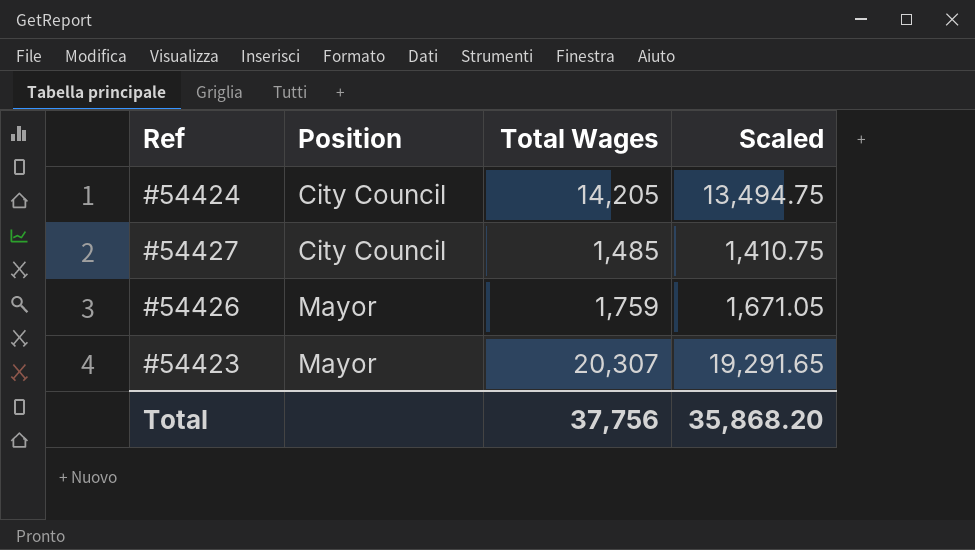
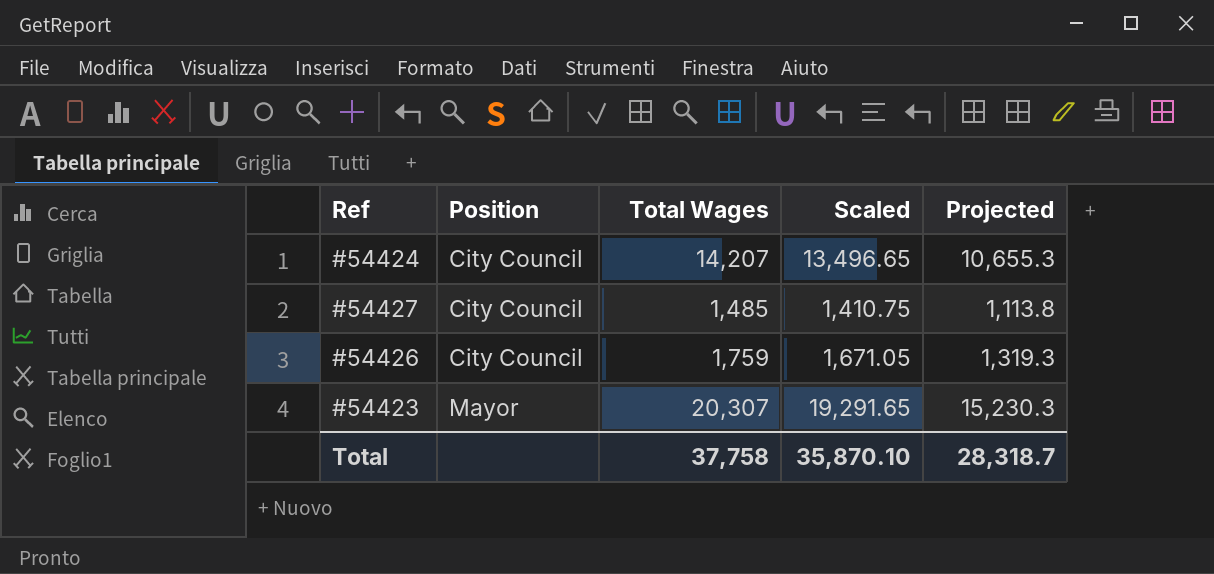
column Projected | formula: none -> [Total Wages] * 0.75
#54424 | Total Wages: 14,205 -> 14,207
#54424 | Scaled: 13,494.75 -> 13,496.65
#54426 | Position: Mayor -> City Council
Total | Total Wages: 37,756 -> 37,758
Total | Scaled: 35,868.20 -> 35,870.10

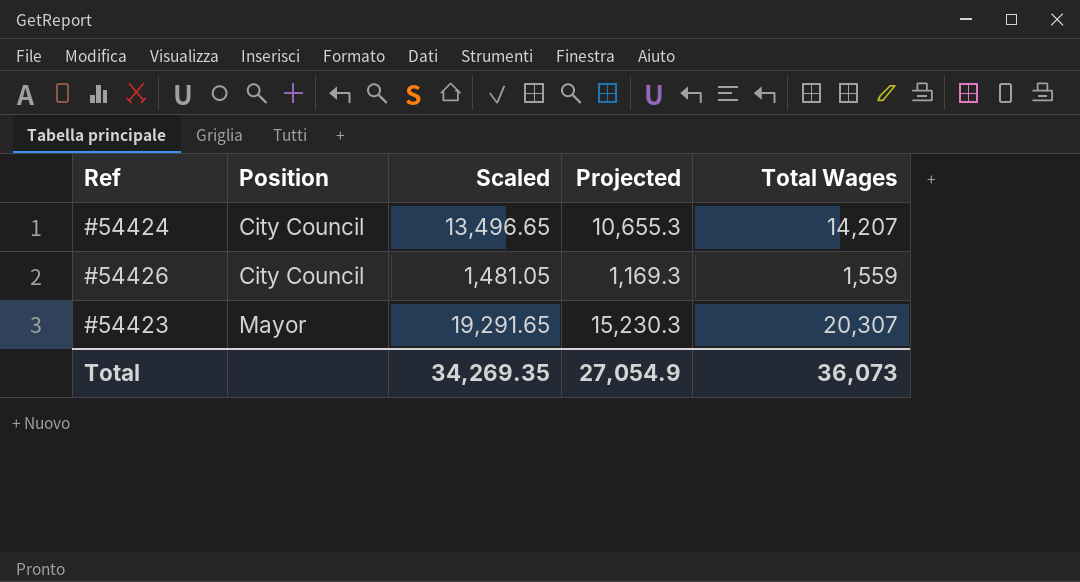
column Total Wages | position: 3 -> 5
row #54427: City Council | 1,485 | 1,410.75 | 1,113.8 -> none
#54426 | Scaled: 1,671.05 -> 1,481.05
#54426 | Projected: 1,319.3 -> 1,169.3
#54426 | Total Wages: 1,759 -> 1,559
Total | Scaled: 35,870.10 -> 34,269.35
Total | Projected: 28,318.7 -> 27,054.9
Total | Total Wages: 37,758 -> 36,073

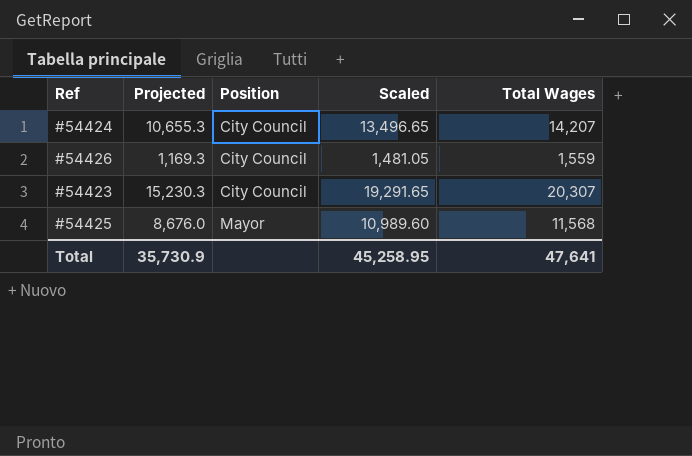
column Projected | position: 4 -> 2
#54423 | Position: Mayor -> City Council
row #54425: none -> 8,676.0 | Mayor | 10,989.60 | 11,568
Total | Projected: 27,054.9 -> 35,730.9
Total | Scaled: 34,269.35 -> 45,258.95
Total | Total Wages: 36,073 -> 47,641

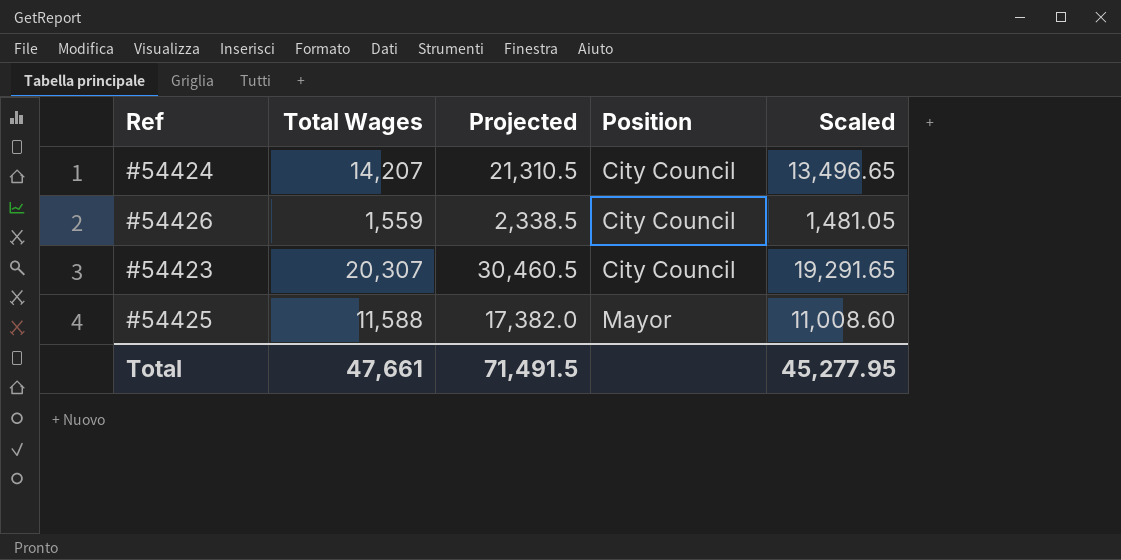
column Total Wages | position: 5 -> 2
column Projected | formula: [Total Wages] * 0.75 -> [Total Wages] * 1.5
#54425 | Total Wages: 11,568 -> 11,588
#54425 | Scaled: 10,989.60 -> 11,008.60
Total | Total Wages: 47,641 -> 47,661
Total | Projected: 35,730.9 -> 71,491.5
Total | Scaled: 45,258.95 -> 45,277.95

